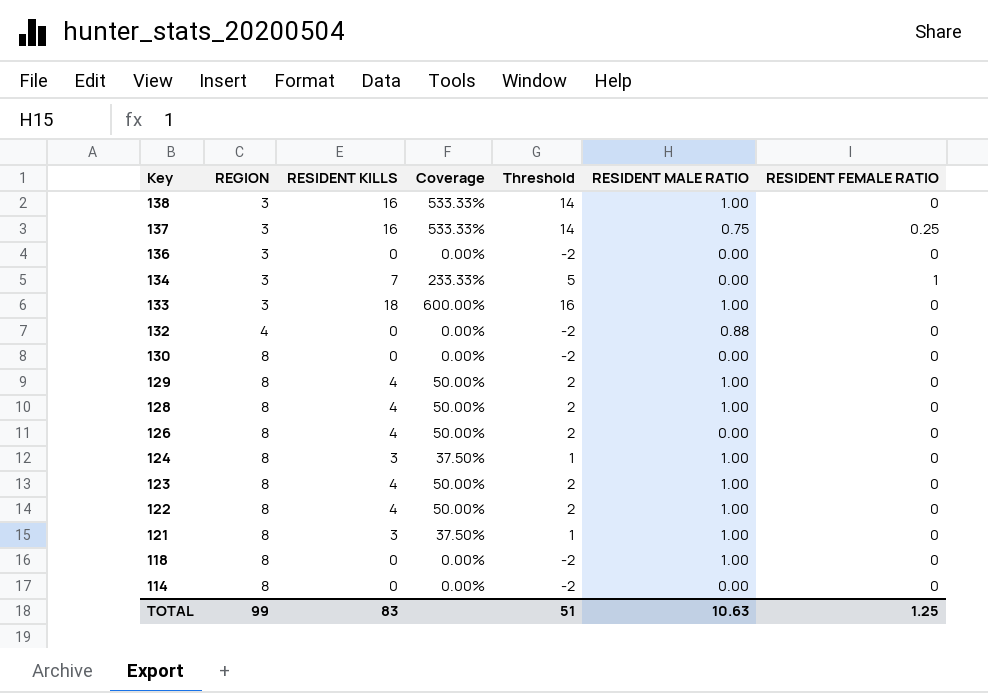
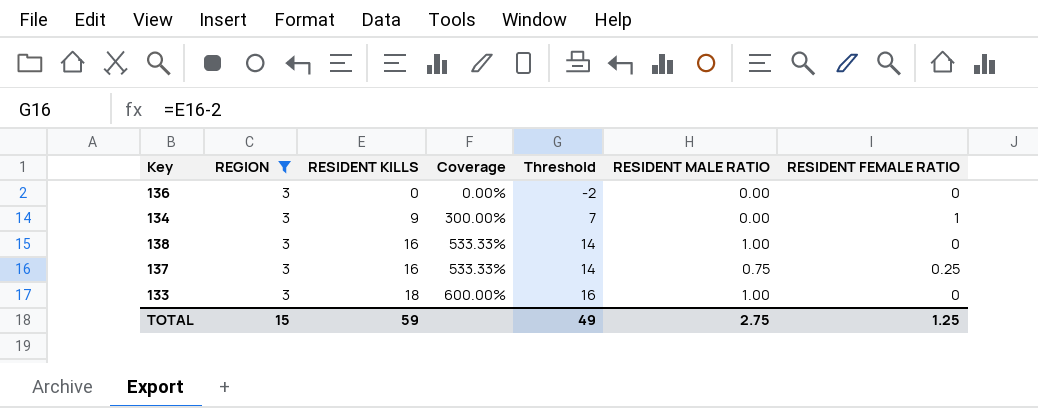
filter: none -> REGION = 3
row order: Key descending -> RESIDENT KILLS ascending
134 | RESIDENT KILLS: 7 -> 9
134 | Coverage: 233.33% -> 300.00%
134 | Threshold: 5 -> 7
TOTAL | REGION: 99 -> 15
TOTAL | RESIDENT KILLS: 83 -> 59
TOTAL | Threshold: 51 -> 49
TOTAL | RESIDENT MALE RATIO: 10.63 -> 2.75

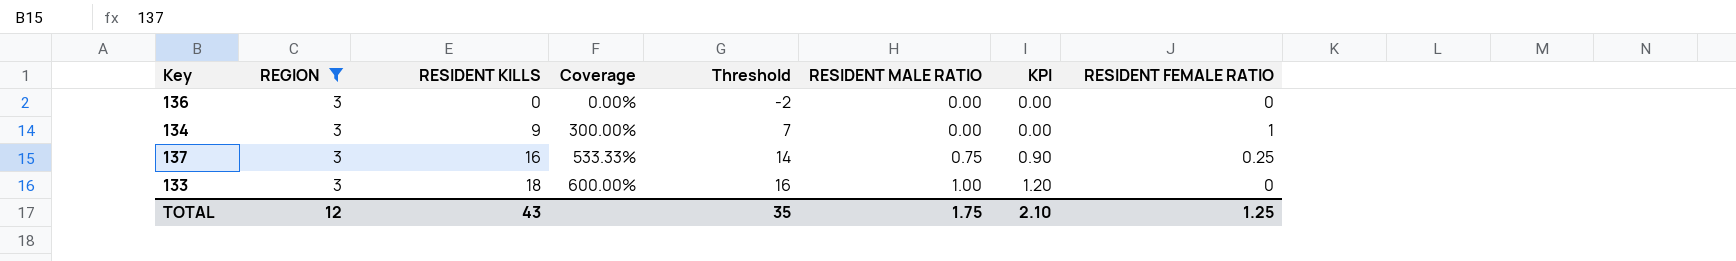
column KPI | formula: none -> [RESIDENT MALE RATIO] * 1.2
row 138: 3 | 16 | 533.33% | 14 | 1.00 | 0 -> none
TOTAL | REGION: 15 -> 12
TOTAL | RESIDENT KILLS: 59 -> 43
TOTAL | Threshold: 49 -> 35
TOTAL | RESIDENT MALE RATIO: 2.75 -> 1.75

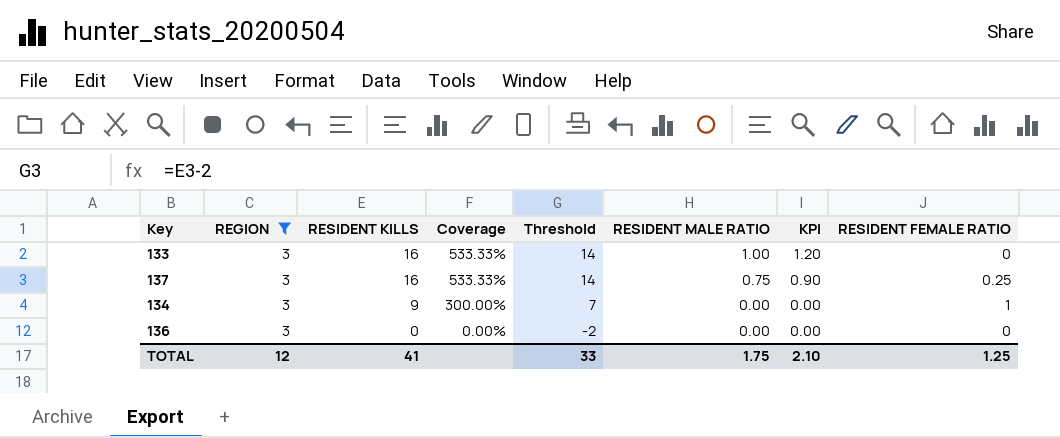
row order: RESIDENT KILLS ascending -> RESIDENT KILLS descending
133 | RESIDENT KILLS: 18 -> 16
133 | Coverage: 600.00% -> 533.33%
133 | Threshold: 16 -> 14
TOTAL | RESIDENT KILLS: 43 -> 41
TOTAL | Threshold: 35 -> 33

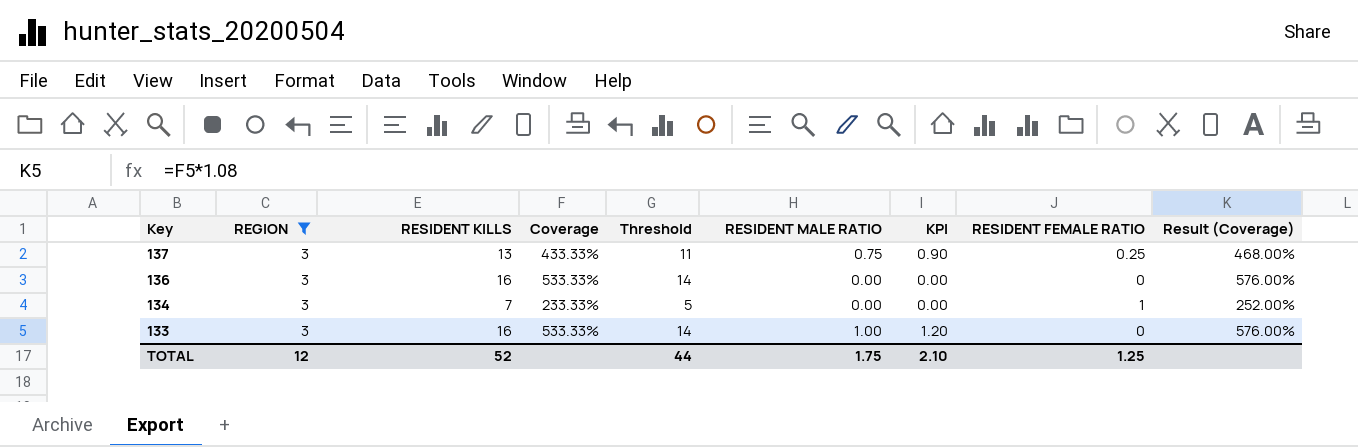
row order: RESIDENT KILLS descending -> Key descending
column Result (Coverage) | formula: none -> [Coverage] * 1.08
137 | RESIDENT KILLS: 16 -> 13
137 | Coverage: 533.33% -> 433.33%
137 | Threshold: 14 -> 11
136 | RESIDENT KILLS: 0 -> 16
136 | Coverage: 0.00% -> 533.33%
136 | Threshold: -2 -> 14
134 | RESIDENT KILLS: 9 -> 7
134 | Coverage: 300.00% -> 233.33%
134 | Threshold: 7 -> 5
TOTAL | RESIDENT KILLS: 41 -> 52
TOTAL | Threshold: 33 -> 44

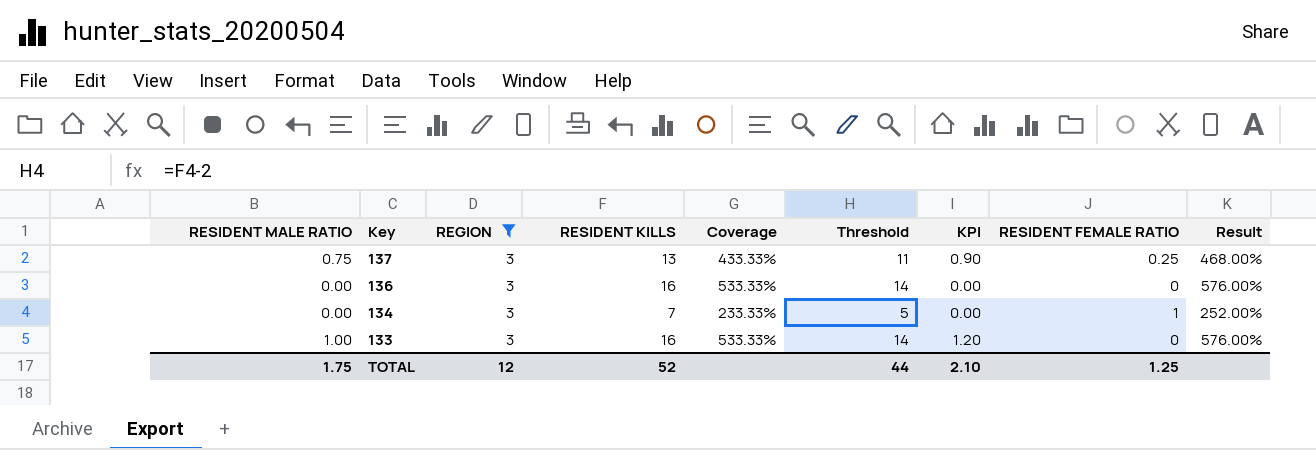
column RESIDENT MALE RATIO | position: 6 -> 1
column name: Result (Coverage) -> Result

